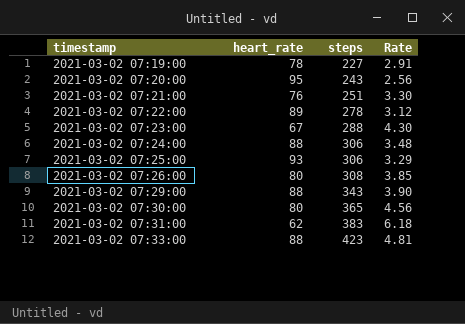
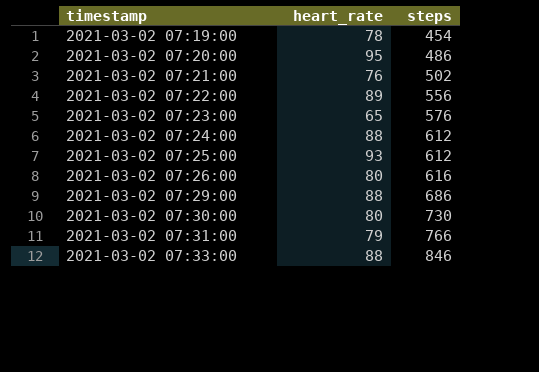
column Rate | formula: [steps] / [heart_rate] -> none
2021-03-02 07:19:00 | steps: 227 -> 454
2021-03-02 07:20:00 | steps: 243 -> 486
2021-03-02 07:21:00 | steps: 251 -> 502
2021-03-02 07:22:00 | steps: 278 -> 556
2021-03-02 07:23:00 | heart_rate: 67 -> 65
2021-03-02 07:23:00 | steps: 288 -> 576
2021-03-02 07:24:00 | steps: 306 -> 612
2021-03-02 07:25:00 | steps: 306 -> 612
2021-03-02 07:26:00 | steps: 308 -> 616
2021-03-02 07:29:00 | steps: 343 -> 686
2021-03-02 07:30:00 | steps: 365 -> 730
2021-03-02 07:31:00 | heart_rate: 62 -> 79
2021-03-02 07:31:00 | steps: 383 -> 766
2021-03-02 07:33:00 | steps: 423 -> 846

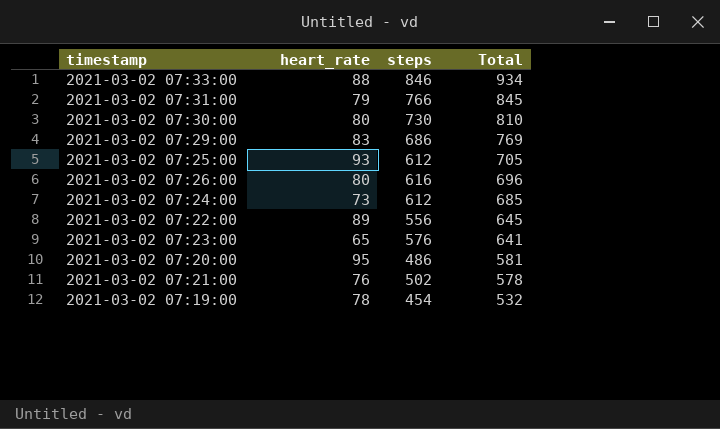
row order: timestamp ascending -> Total descending
column Total | formula: none -> [heart_rate] + [steps]
2021-03-02 07:29:00 | heart_rate: 88 -> 83
2021-03-02 07:24:00 | heart_rate: 88 -> 73

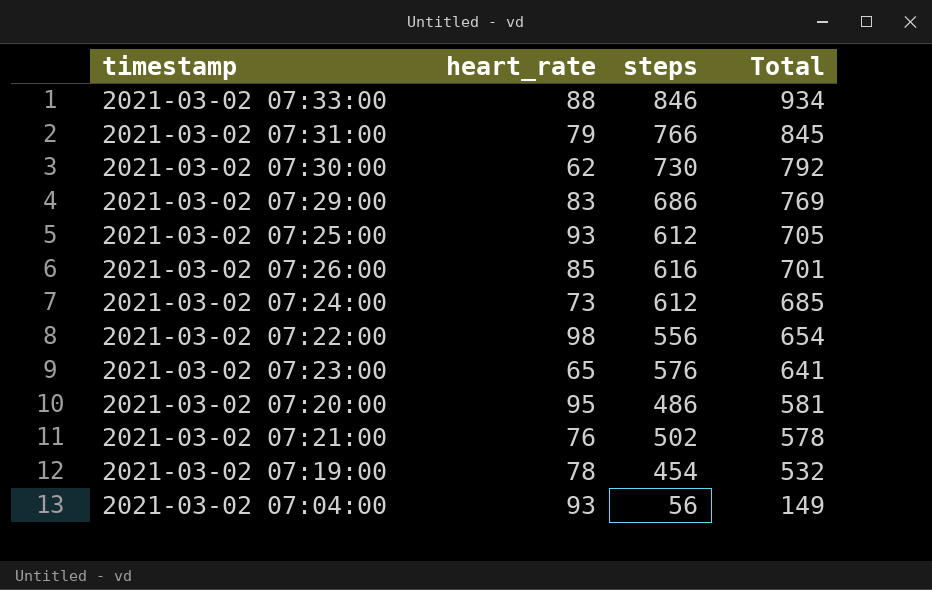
2021-03-02 07:30:00 | heart_rate: 80 -> 62
2021-03-02 07:30:00 | Total: 810 -> 792
2021-03-02 07:26:00 | heart_rate: 80 -> 85
2021-03-02 07:26:00 | Total: 696 -> 701
2021-03-02 07:22:00 | heart_rate: 89 -> 98
2021-03-02 07:22:00 | Total: 645 -> 654
row 2021-03-02 07:04:00: none -> 93 | 56 | 149

